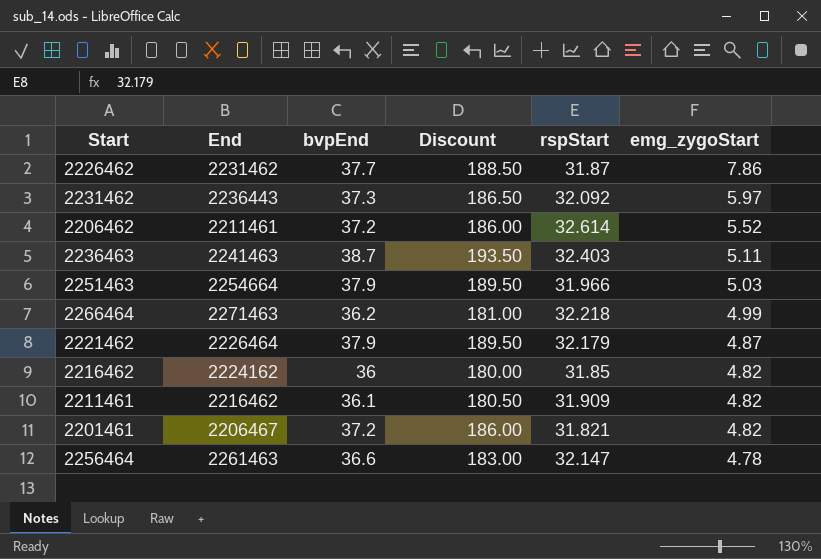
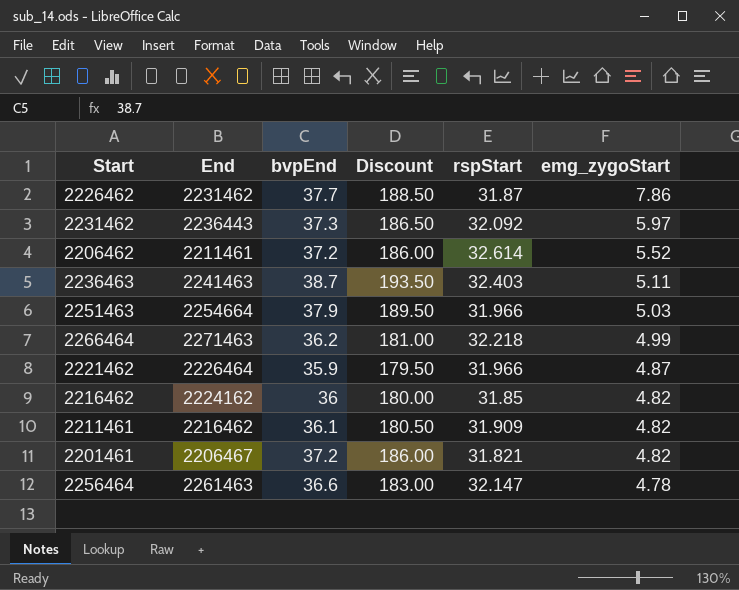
2221462 | bvpEnd: 37.9 -> 35.9
2221462 | Discount: 189.50 -> 179.50
2221462 | rspStart: 32.179 -> 31.966

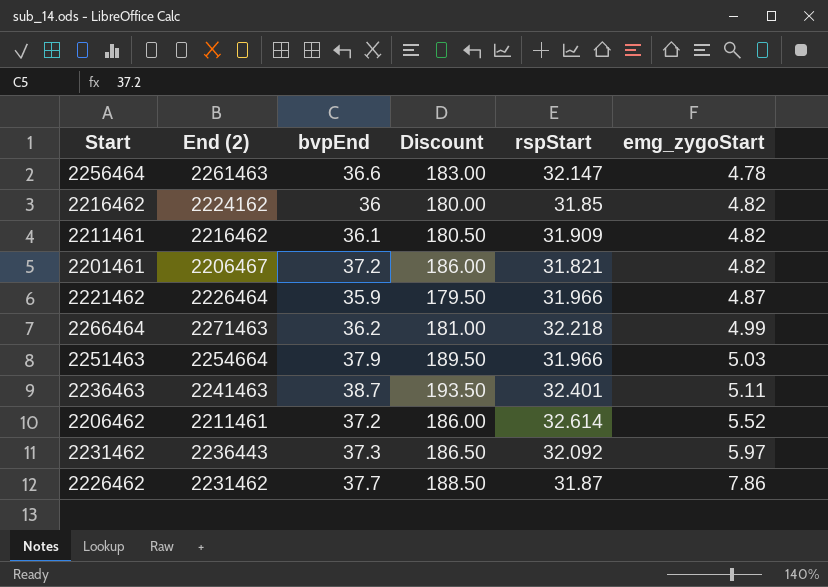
row order: emg_zygoStart descending -> emg_zygoStart ascending
column name: End -> End (2)
2236463 | rspStart: 32.403 -> 32.401

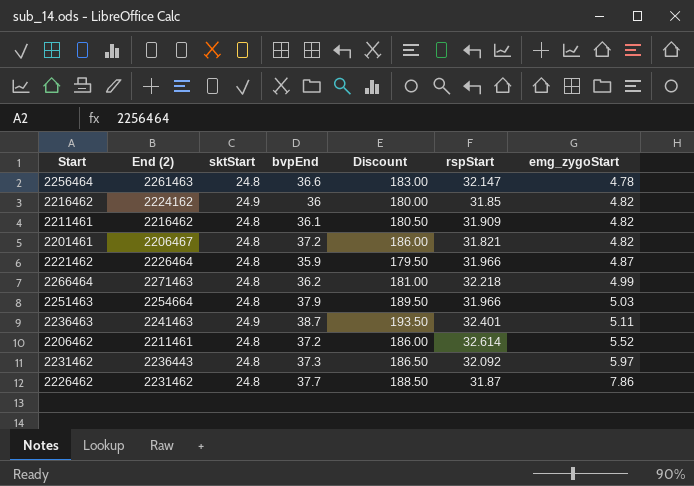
column sktStart | position: none -> 3

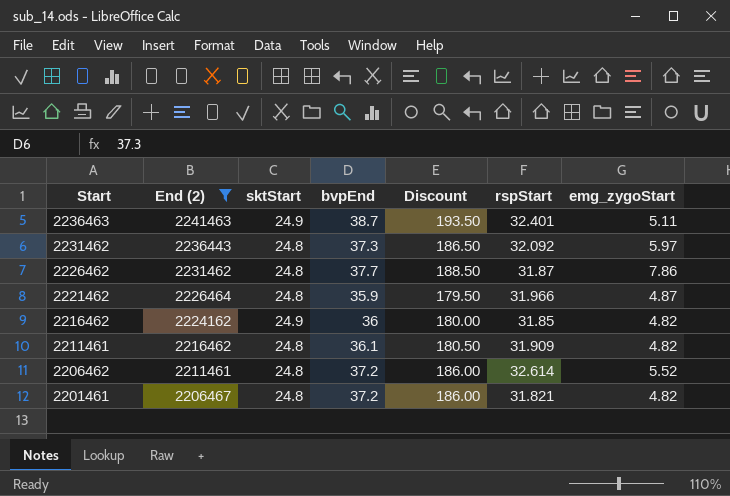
filter: none -> End (2) <= 2241463
row order: emg_zygoStart ascending -> Start descending

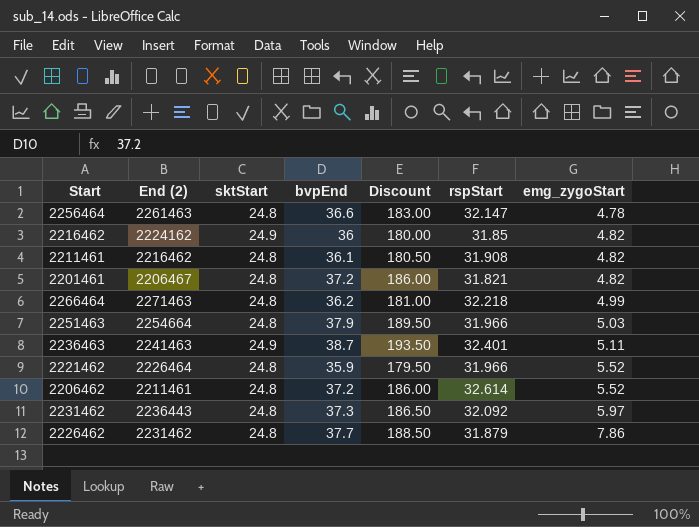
filter: End (2) <= 2241463 -> none
row order: Start descending -> emg_zygoStart ascending
2211461 | rspStart: 31.909 -> 31.908
2221462 | emg_zygoStart: 4.87 -> 5.52
2226462 | rspStart: 31.87 -> 31.879

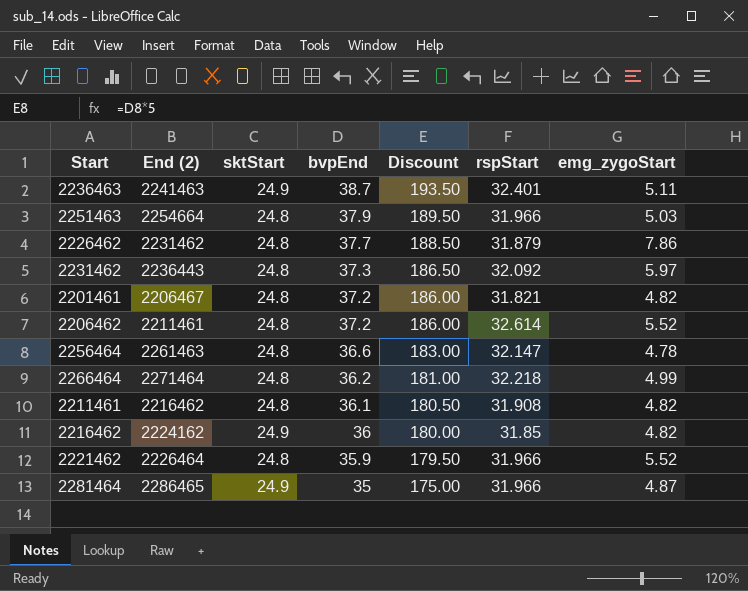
row order: emg_zygoStart ascending -> bvpEnd descending
2266464 | End (2): 2271463 -> 2271464
row 2281464: none -> 2286465 | 24.9 | 35 | 175.00 | 31.966 | 4.87

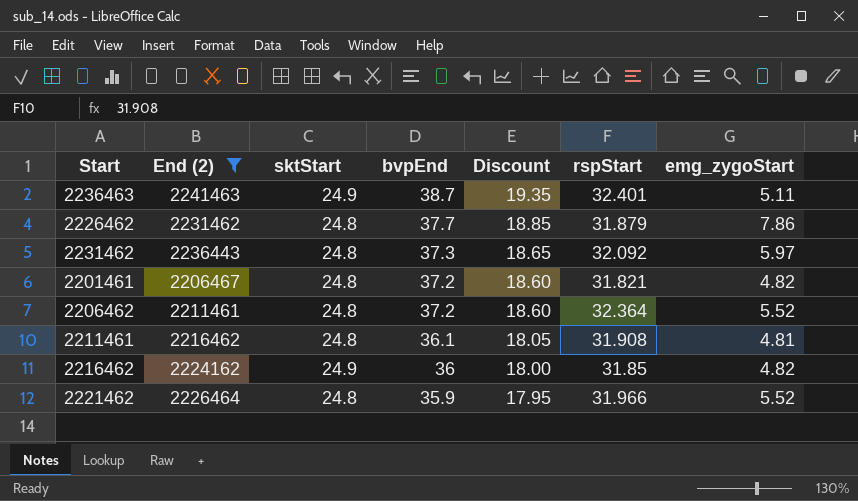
filter: none -> End (2) <= 2241463
column Discount | formula: [bvpEnd] * 5 -> [bvpEnd] * 0.5
2206462 | rspStart: 32.614 -> 32.364
2211461 | emg_zygoStart: 4.82 -> 4.81

